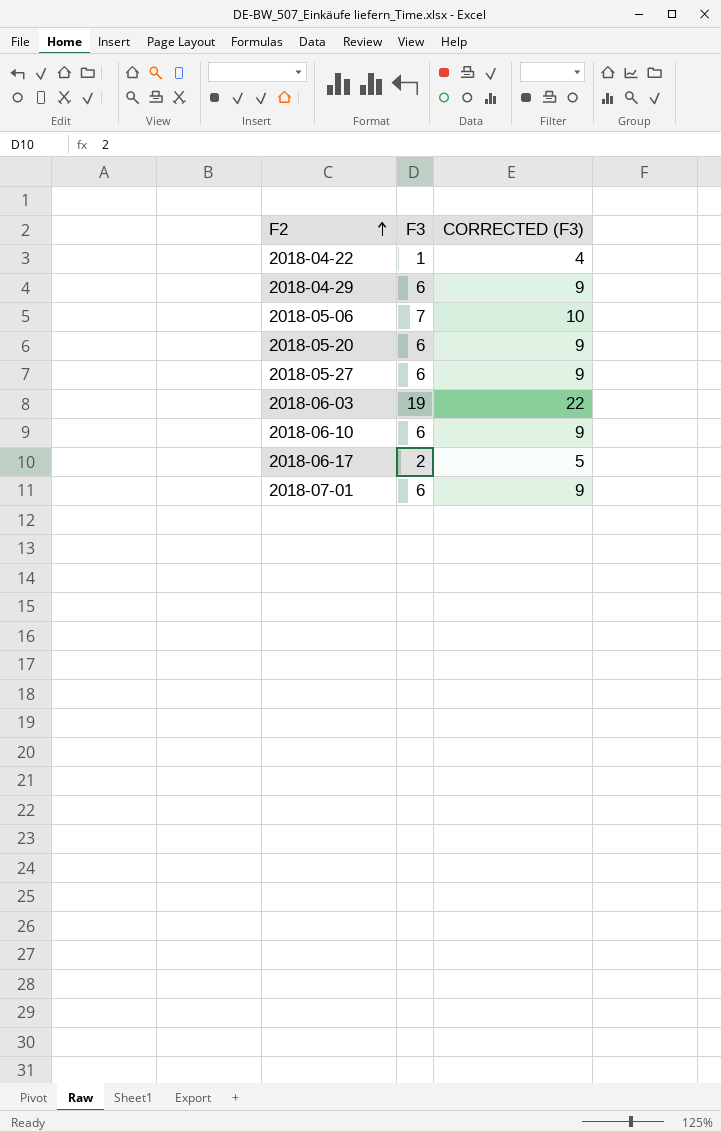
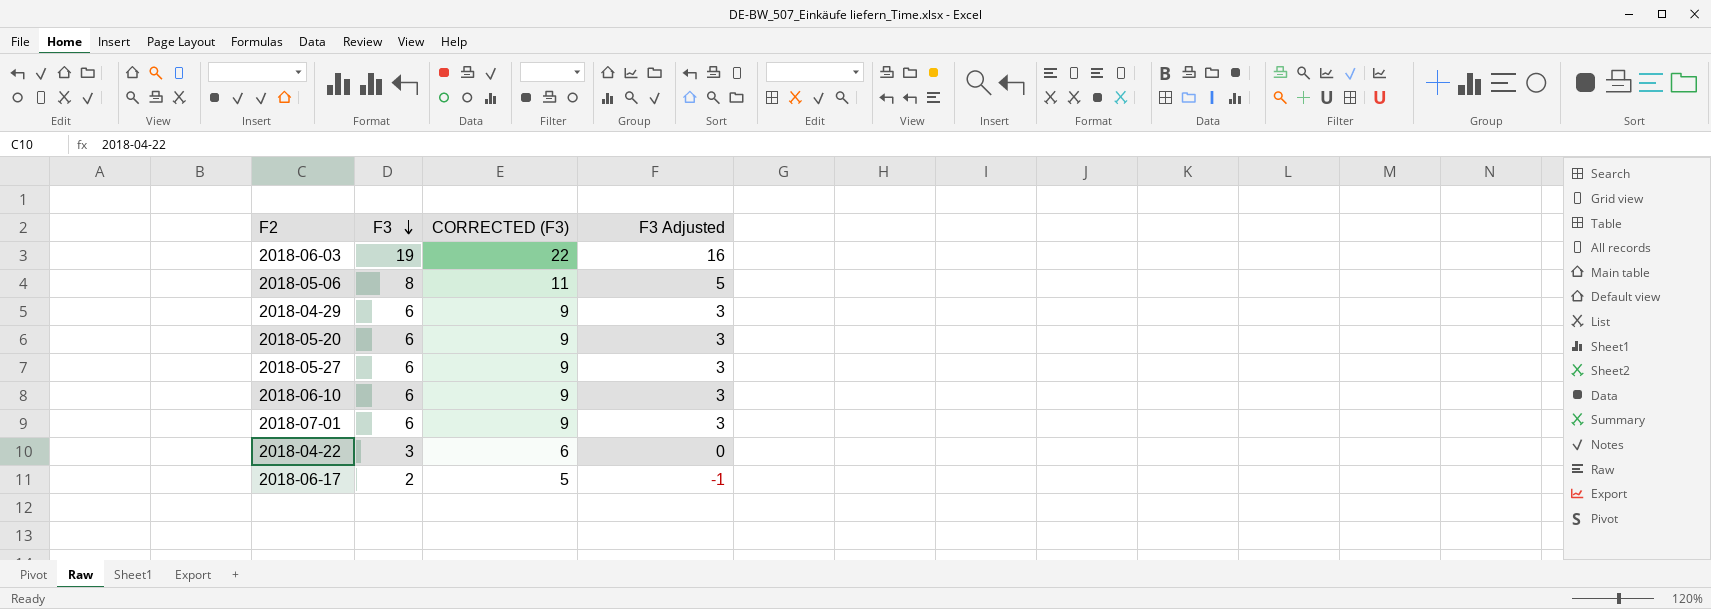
row order: F2 ascending -> F3 descending
column F3 Adjusted | formula: none -> [F3] - 3
2018-05-06 | F3: 7 -> 8
2018-05-06 | CORRECTED (F3): 10 -> 11
2018-04-22 | F3: 1 -> 3
2018-04-22 | CORRECTED (F3): 4 -> 6

